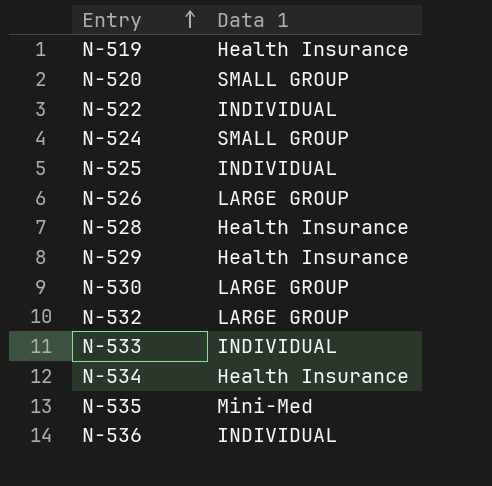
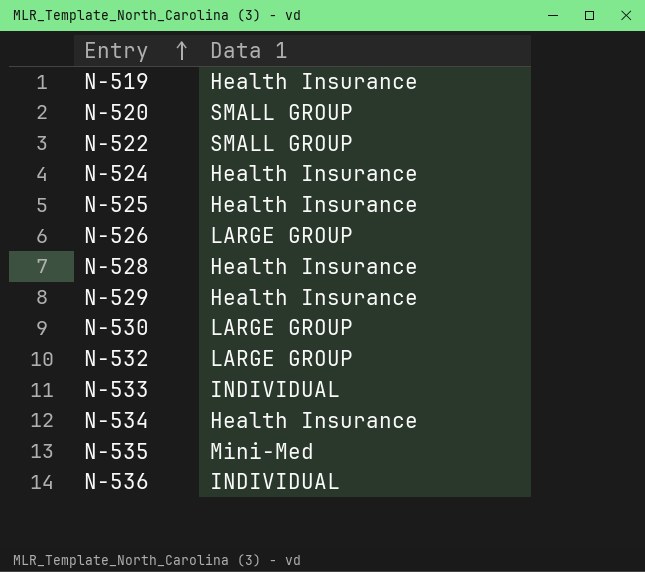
N-522 | Data 1: INDIVIDUAL -> SMALL GROUP
N-524 | Data 1: SMALL GROUP -> Health Insurance
N-525 | Data 1: INDIVIDUAL -> Health Insurance

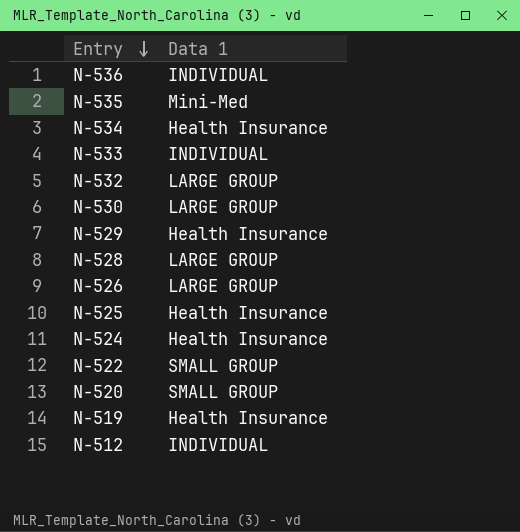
row order: Entry ascending -> Entry descending
N-528 | Data 1: Health Insurance -> LARGE GROUP
row N-512: none -> INDIVIDUAL

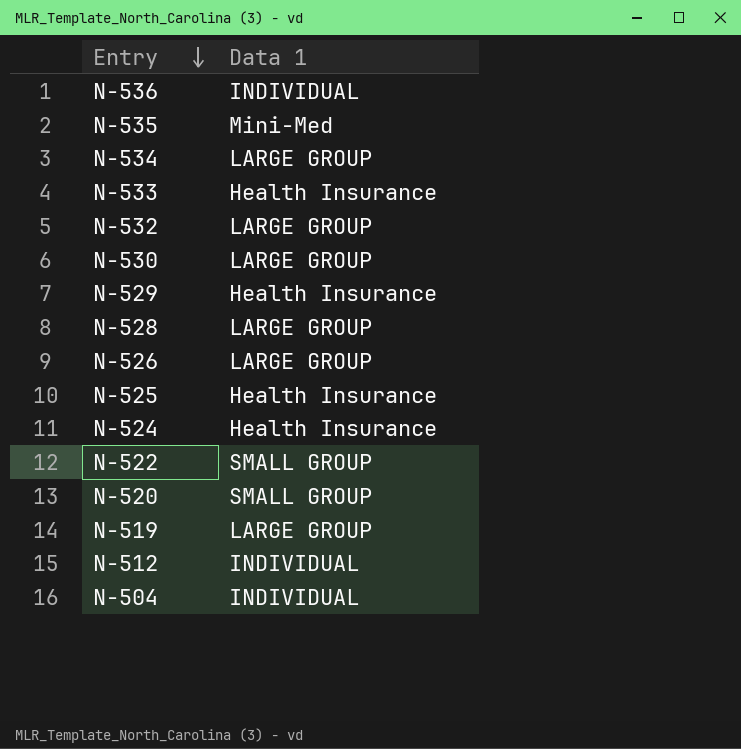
N-534 | Data 1: Health Insurance -> LARGE GROUP
N-533 | Data 1: INDIVIDUAL -> Health Insurance
N-519 | Data 1: Health Insurance -> LARGE GROUP
row N-504: none -> INDIVIDUAL

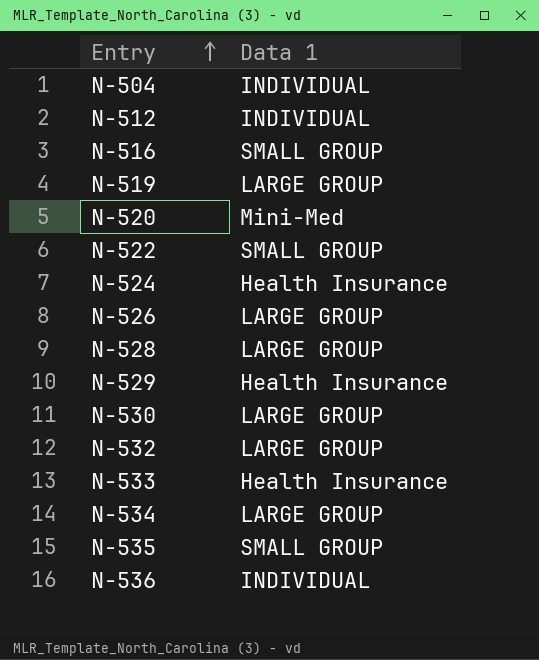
row order: Entry descending -> Entry ascending
row N-525: Health Insurance -> none
row N-516: none -> SMALL GROUP
N-520 | Data 1: SMALL GROUP -> Mini-Med
N-535 | Data 1: Mini-Med -> SMALL GROUP

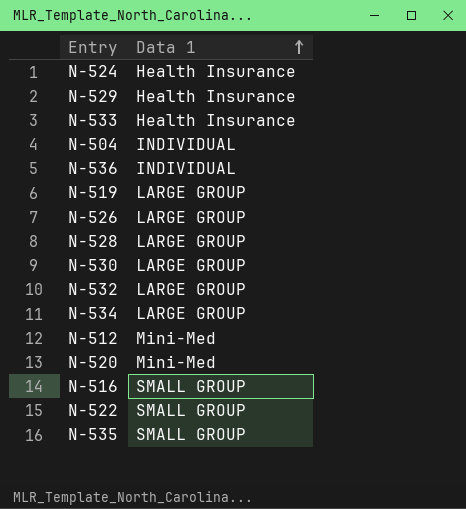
row order: Entry ascending -> Data 1 ascending
N-512 | Data 1: INDIVIDUAL -> Mini-Med

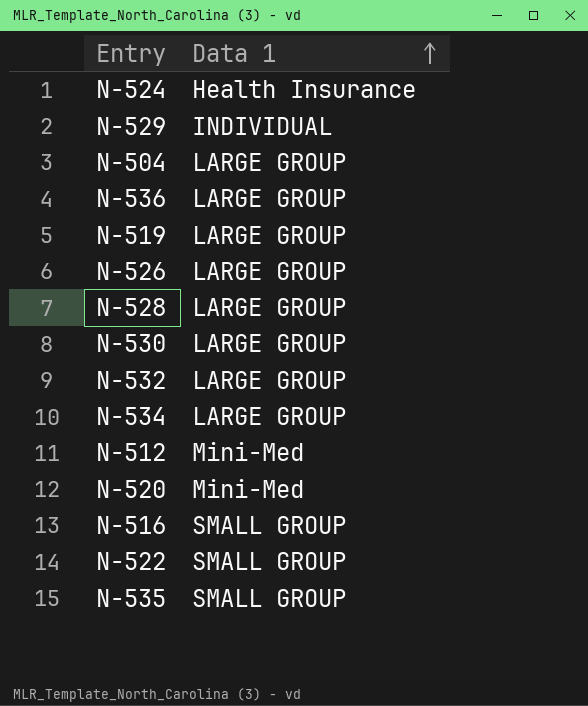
row N-533: Health Insurance -> none
N-529 | Data 1: Health Insurance -> INDIVIDUAL
N-504 | Data 1: INDIVIDUAL -> LARGE GROUP
N-536 | Data 1: INDIVIDUAL -> LARGE GROUP

